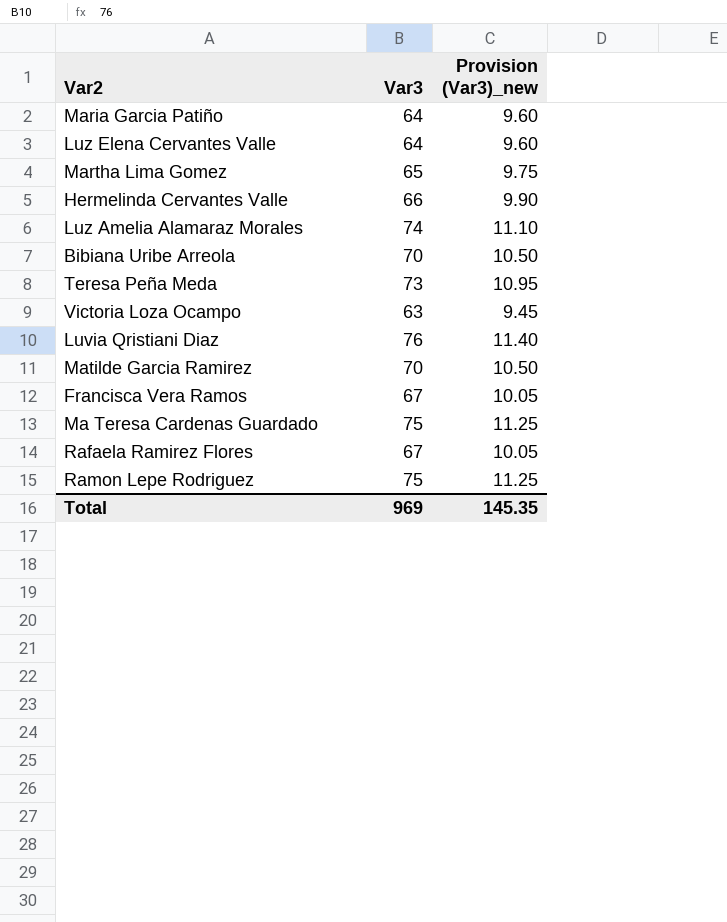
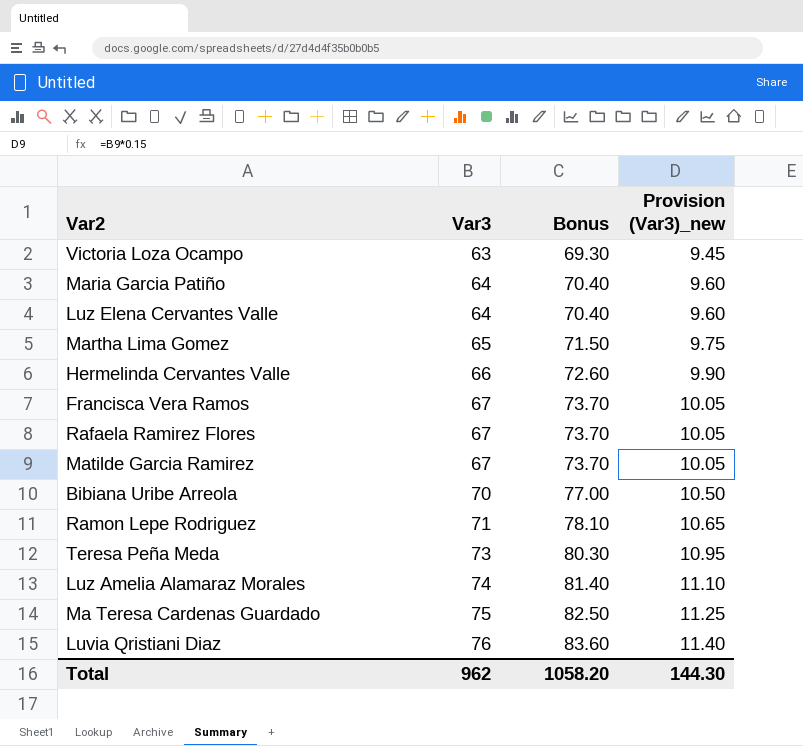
row order: none -> Var3 ascending
column Bonus | formula: none -> [Var3] * 1.1
Matilde Garcia Ramirez | Var3: 70 -> 67
Matilde Garcia Ramirez | Provision (Var3)_new: 10.50 -> 10.05
Ramon Lepe Rodriguez | Var3: 75 -> 71
Ramon Lepe Rodriguez | Provision (Var3)_new: 11.25 -> 10.65
Total | Var3: 969 -> 962
Total | Provision (Var3)_new: 145.35 -> 144.30

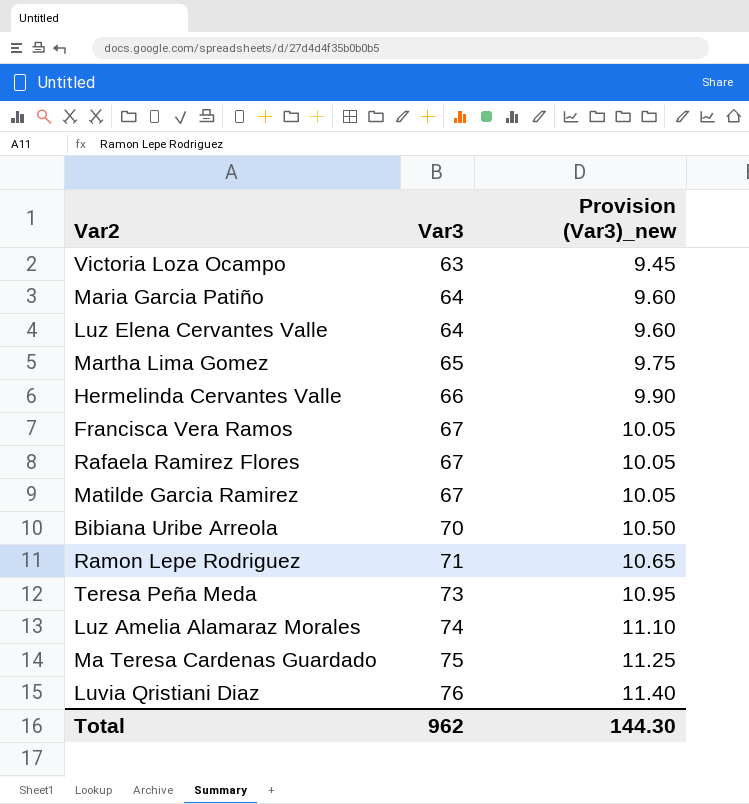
column Bonus | formula: [Var3] * 1.1 -> none

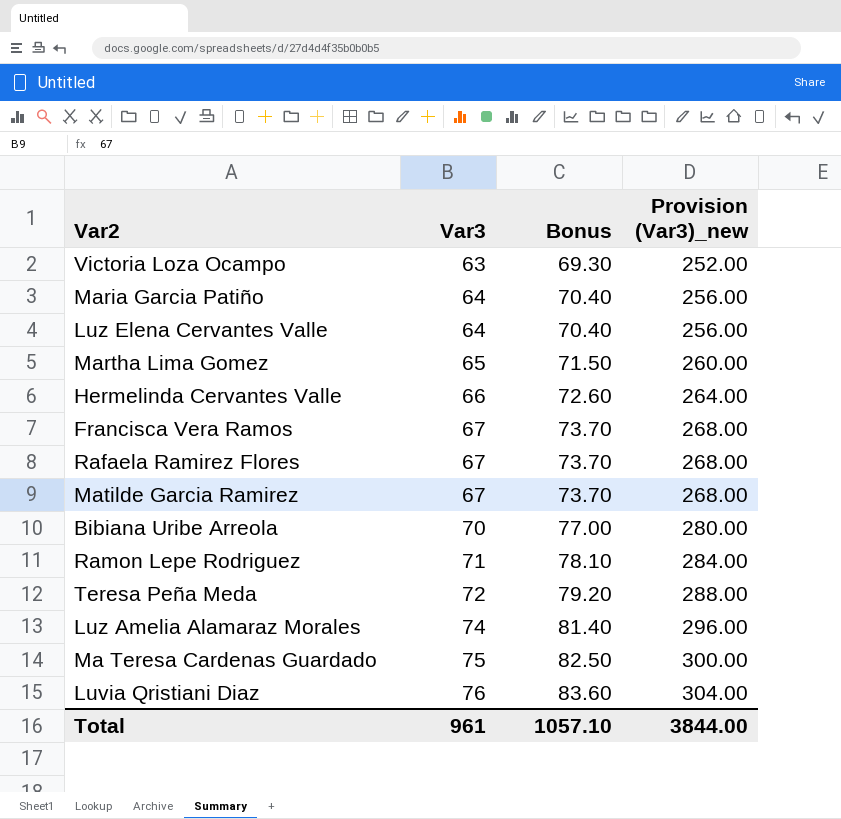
column Bonus | formula: none -> [Var3] * 1.1
column Provision (Var3)_new | formula: [Var3] * 0.15 -> [Var3] * 4
Teresa Peña Meda | Var3: 73 -> 72
Total | Var3: 962 -> 961
Total | Provision (Var3)_new: 144.30 -> 3844.00

